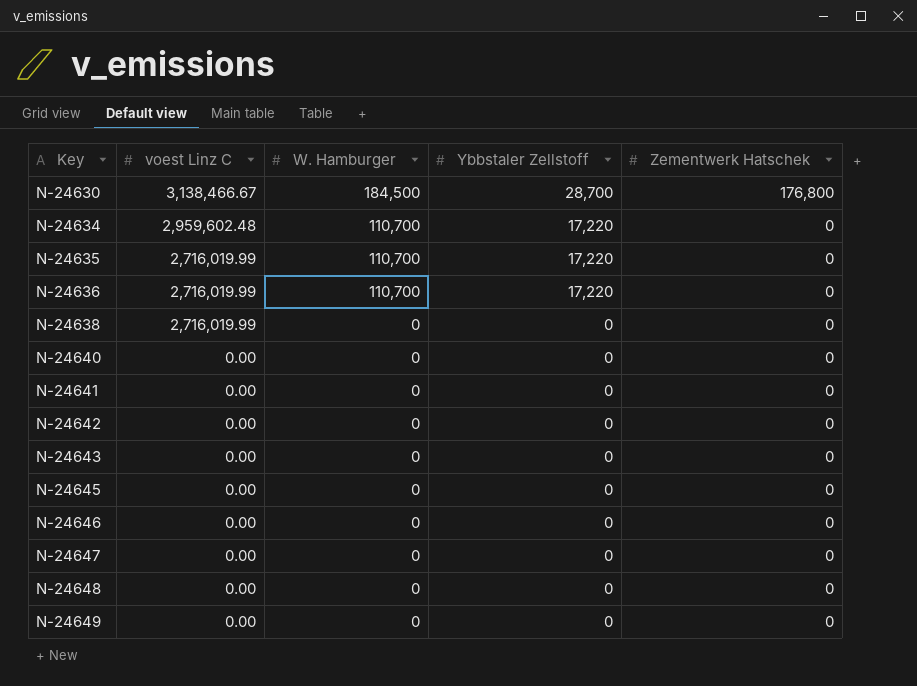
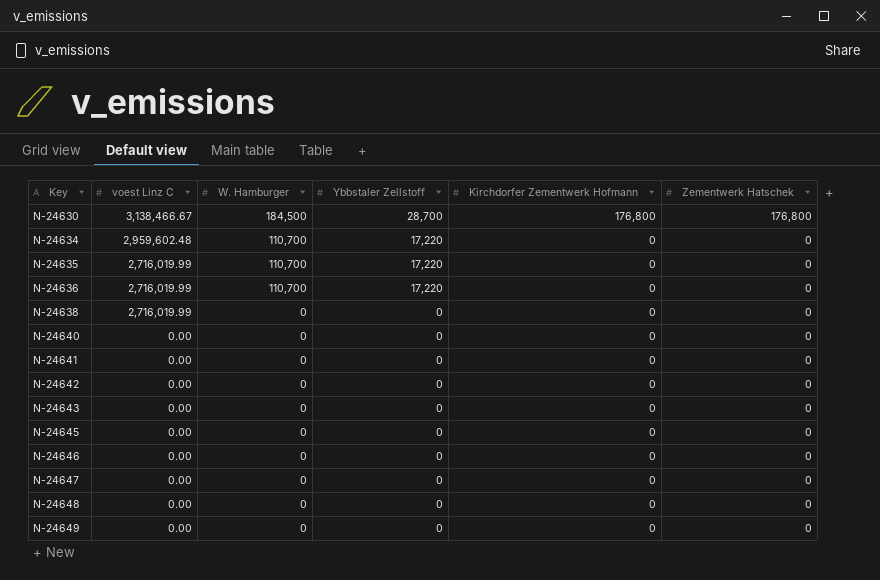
column Kirchdorfer Zementwerk Hofmann | position: none -> 5

